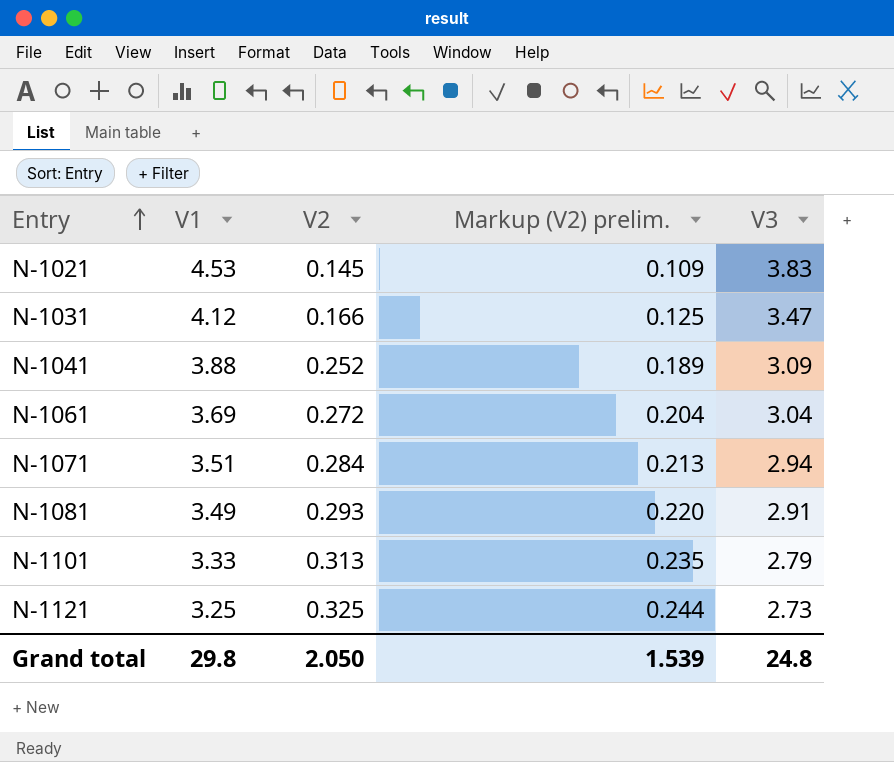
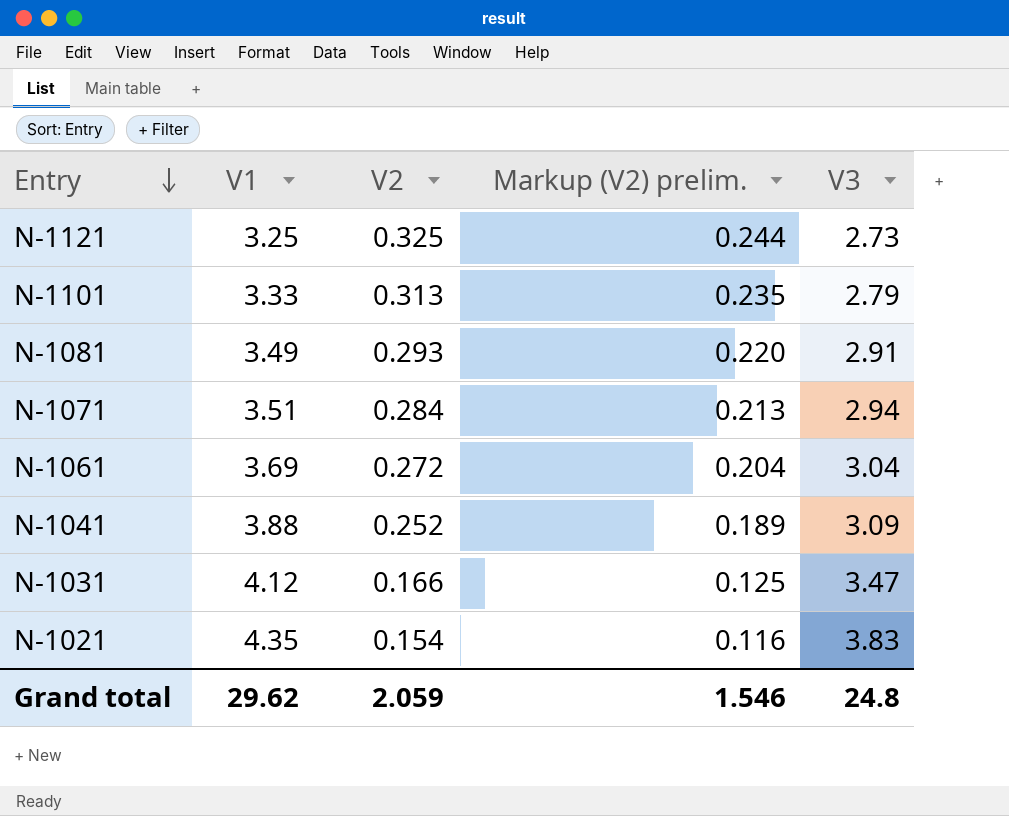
row order: Entry ascending -> Entry descending
N-1021 | V1: 4.53 -> 4.35
N-1021 | V2: 0.145 -> 0.154
N-1021 | Markup (V2) prelim.: 0.109 -> 0.116
Grand total | V1: 29.8 -> 29.62
Grand total | V2: 2.050 -> 2.059
Grand total | Markup (V2) prelim.: 1.539 -> 1.546

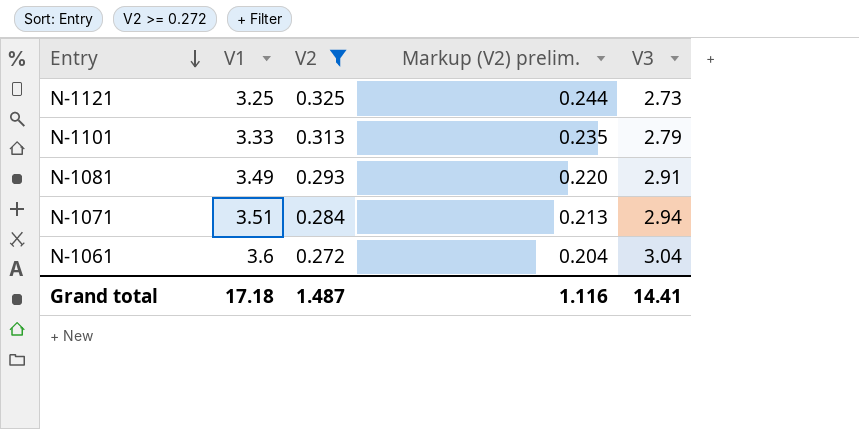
filter: none -> V2 >= 0.272
N-1061 | V1: 3.69 -> 3.6
Grand total | V1: 29.62 -> 17.18
Grand total | V2: 2.059 -> 1.487
Grand total | Markup (V2) prelim.: 1.546 -> 1.116
Grand total | V3: 24.8 -> 14.41

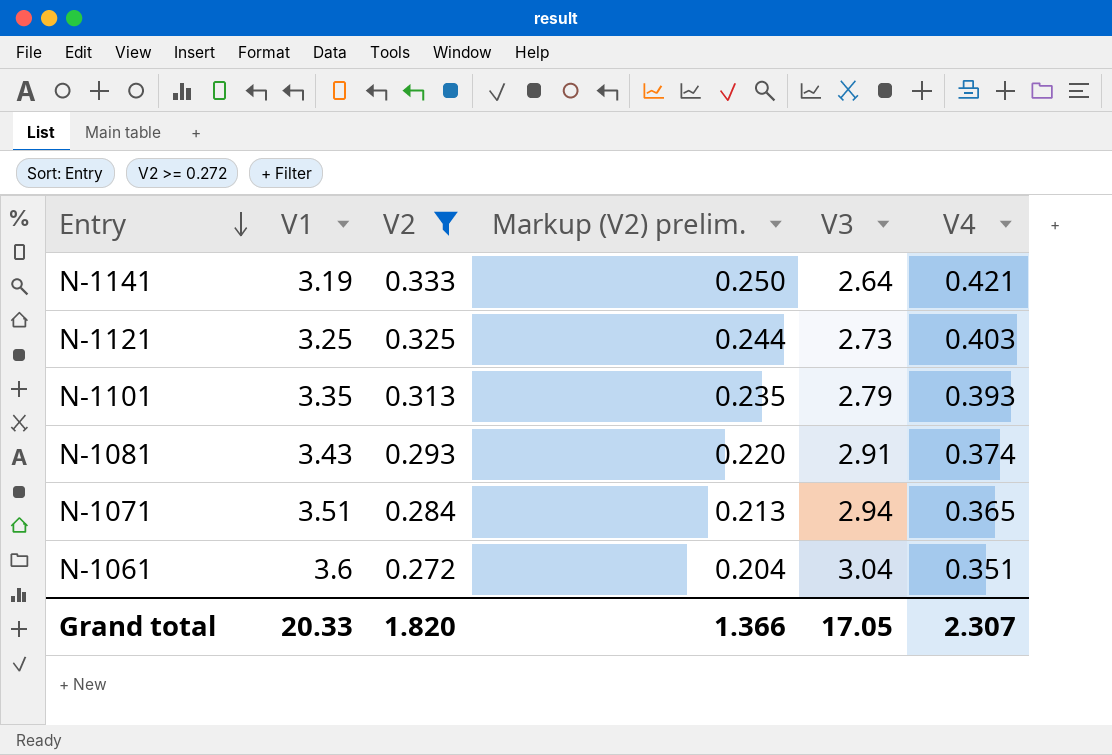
column V4 | position: none -> 6
row N-1141: none -> 3.19 | 0.333 | 0.250 | 2.64 | 0.421
N-1101 | V1: 3.33 -> 3.35
N-1081 | V1: 3.49 -> 3.43
Grand total | V1: 17.18 -> 20.33
Grand total | V2: 1.487 -> 1.820
Grand total | Markup (V2) prelim.: 1.116 -> 1.366
Grand total | V3: 14.41 -> 17.05

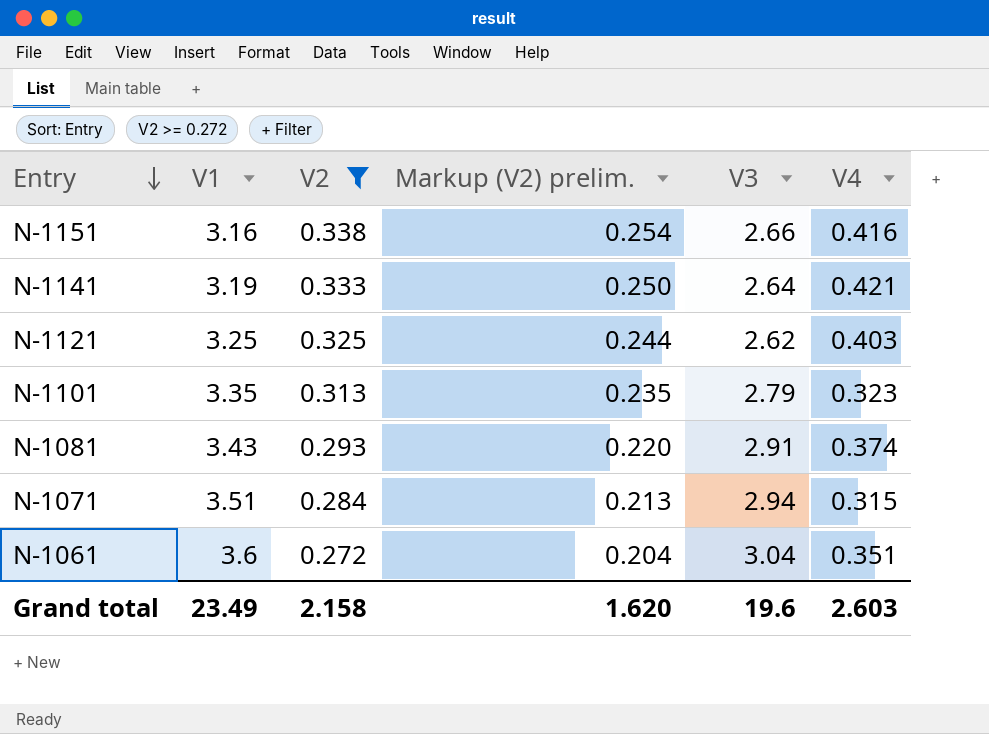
row N-1151: none -> 3.16 | 0.338 | 0.254 | 2.66 | 0.416
N-1121 | V3: 2.73 -> 2.62
N-1101 | V4: 0.393 -> 0.323
N-1071 | V4: 0.365 -> 0.315
Grand total | V1: 20.33 -> 23.49
Grand total | V2: 1.820 -> 2.158
Grand total | Markup (V2) prelim.: 1.366 -> 1.620
Grand total | V3: 17.05 -> 19.6
Grand total | V4: 2.307 -> 2.603

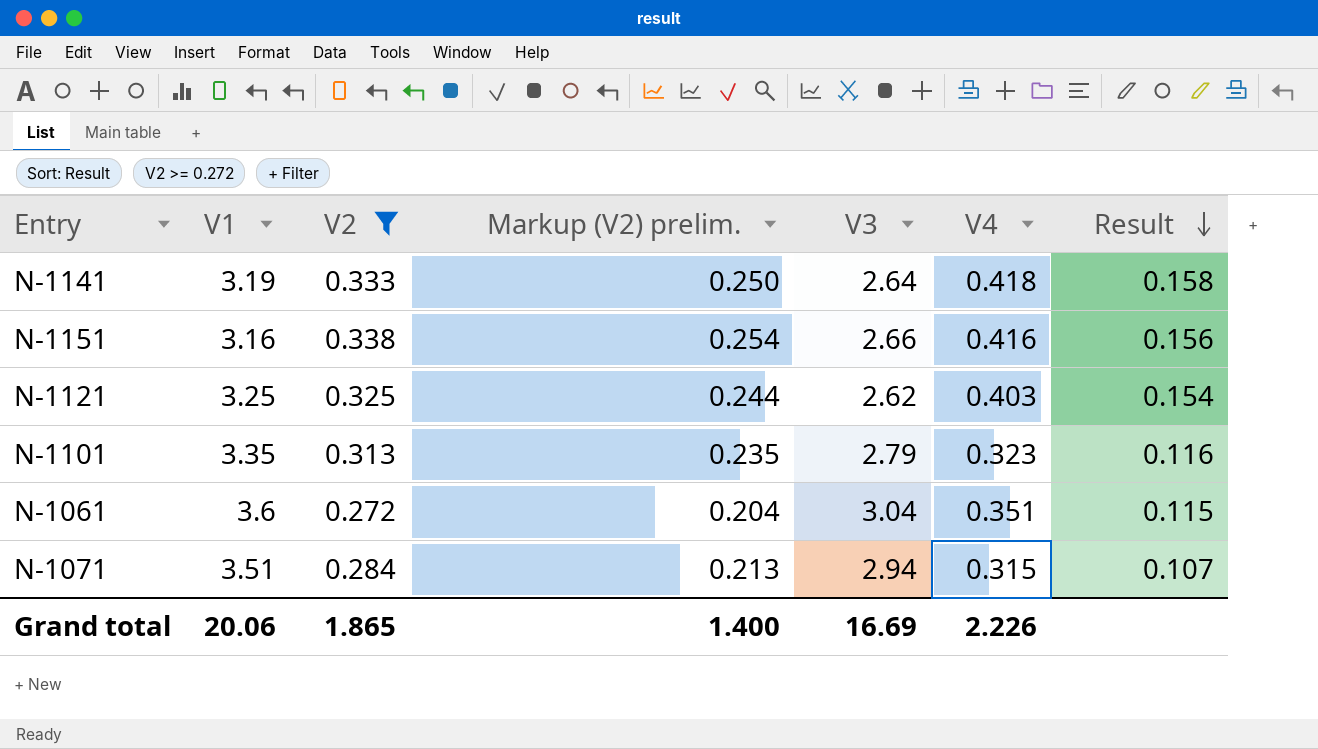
row order: Entry descending -> Result descending
column Result | formula: none -> [V4] / [V3]
row N-1081: 3.43 | 0.293 | 0.220 | 2.91 | 0.374 -> none
N-1141 | V4: 0.421 -> 0.418
Grand total | V1: 23.49 -> 20.06
Grand total | V2: 2.158 -> 1.865
Grand total | Markup (V2) prelim.: 1.620 -> 1.400
Grand total | V3: 19.6 -> 16.69
Grand total | V4: 2.603 -> 2.226

